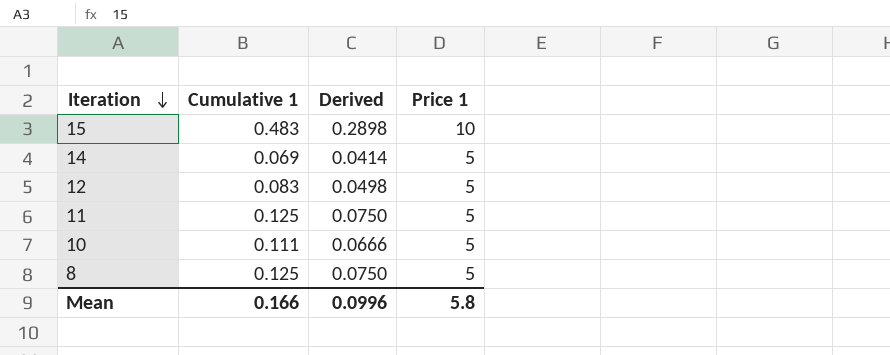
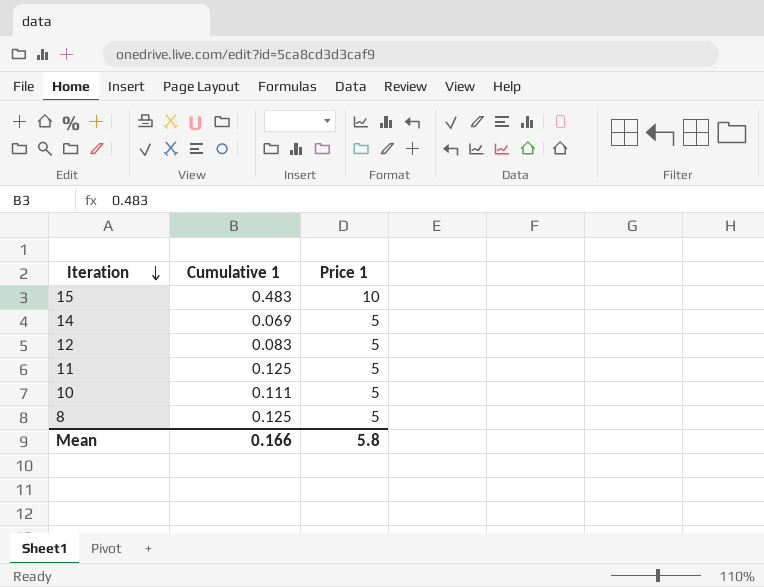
column Derived | formula: [Cumulative 1] * 0.6 -> none

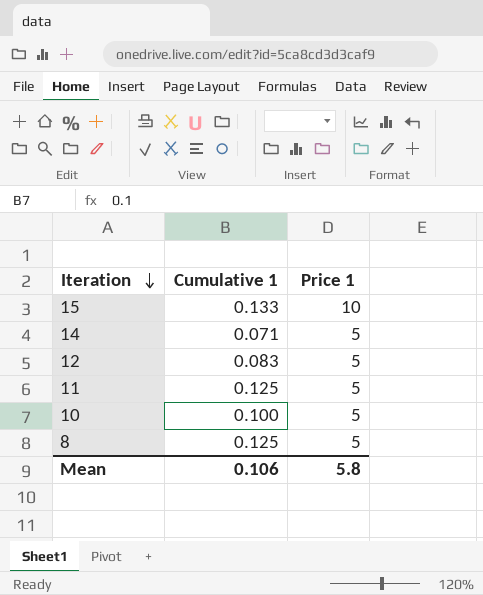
15 | Cumulative 1: 0.483 -> 0.133
14 | Cumulative 1: 0.069 -> 0.071
10 | Cumulative 1: 0.111 -> 0.100
Mean | Cumulative 1: 0.166 -> 0.106

